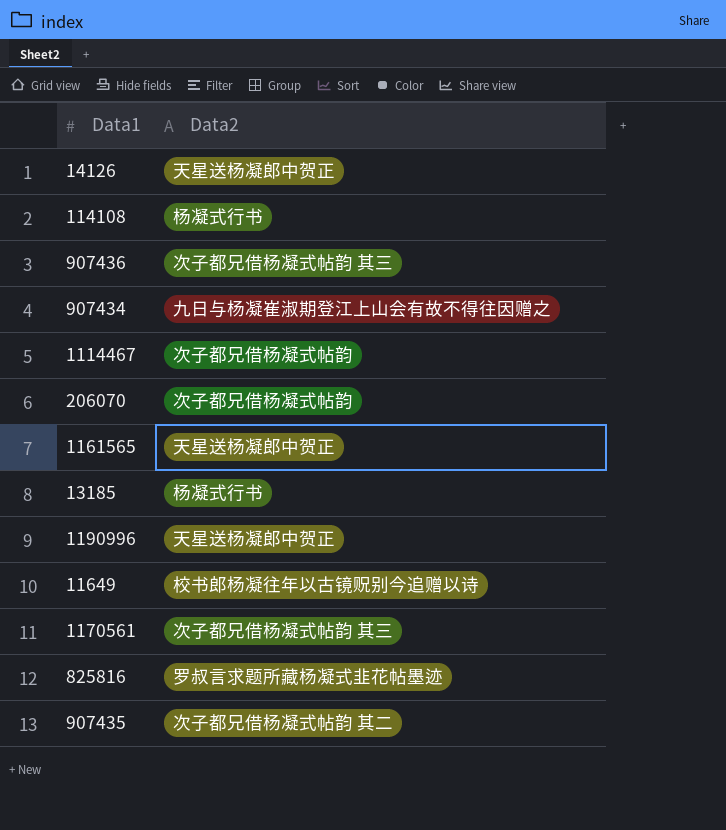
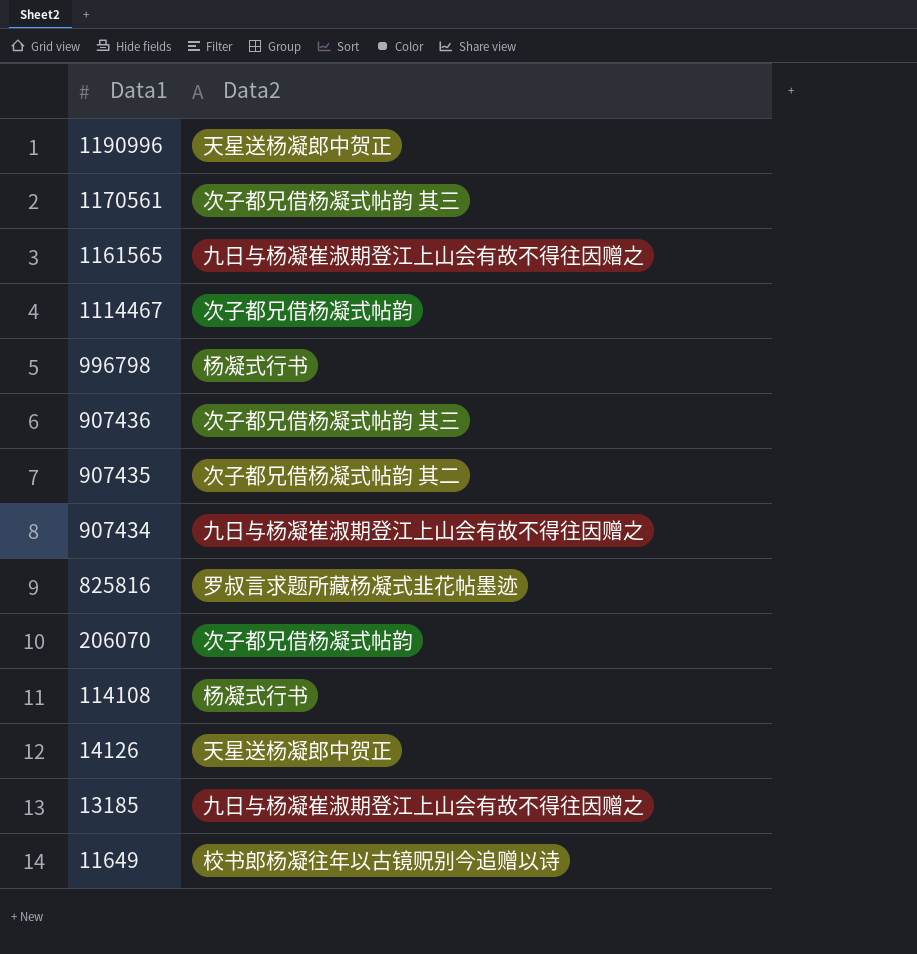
row order: none -> Data1 descending
1161565 | Data2: 天星送杨凝郎中贺正 -> 九日与杨凝崔淑期登江上山会有故不得往因赠之
row 996798: none -> 杨凝式行书
13185 | Data2: 杨凝式行书 -> 九日与杨凝崔淑期登江上山会有故不得往因赠之

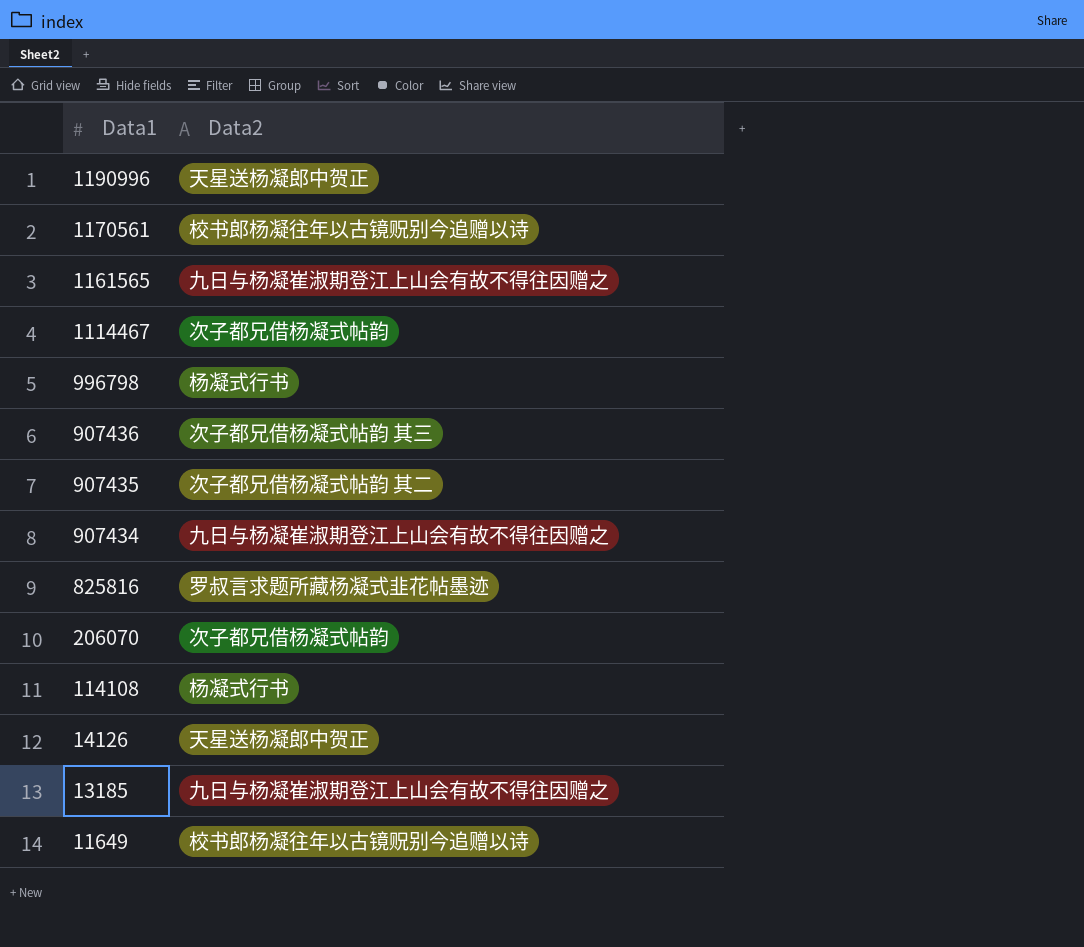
1170561 | Data2: 次子都兄借杨凝式帖韵 其三 -> 校书郎杨凝往年以古镜贶别今追赠以诗

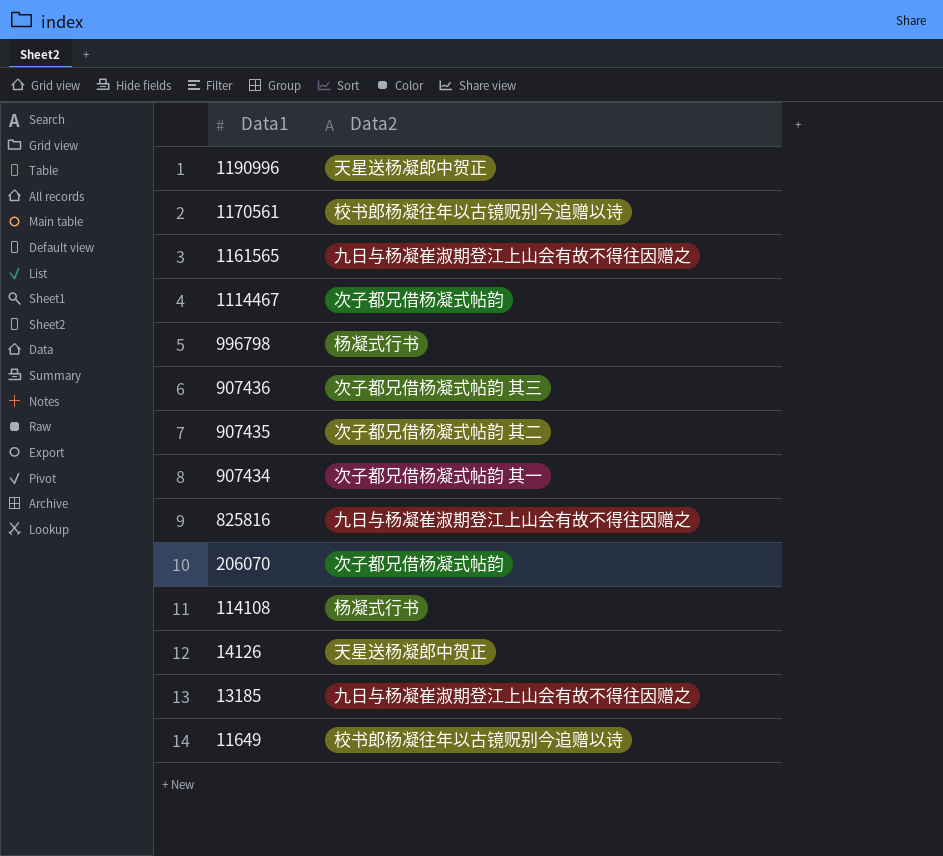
907434 | Data2: 九日与杨凝崔淑期登江上山会有故不得往因赠之 -> 次子都兄借杨凝式帖韵 其一
825816 | Data2: 罗叔言求题所藏杨凝式韭花帖墨迹 -> 九日与杨凝崔淑期登江上山会有故不得往因赠之

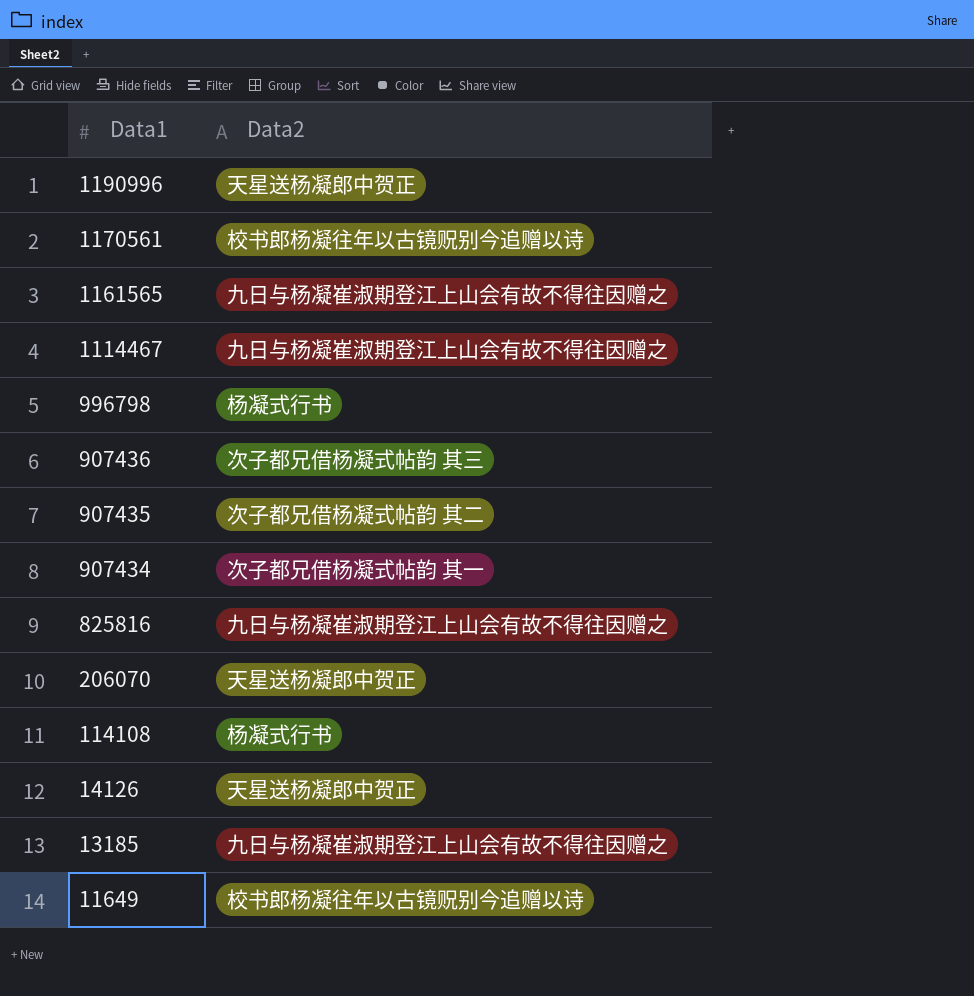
1114467 | Data2: 次子都兄借杨凝式帖韵 -> 九日与杨凝崔淑期登江上山会有故不得往因赠之
206070 | Data2: 次子都兄借杨凝式帖韵 -> 天星送杨凝郎中贺正

